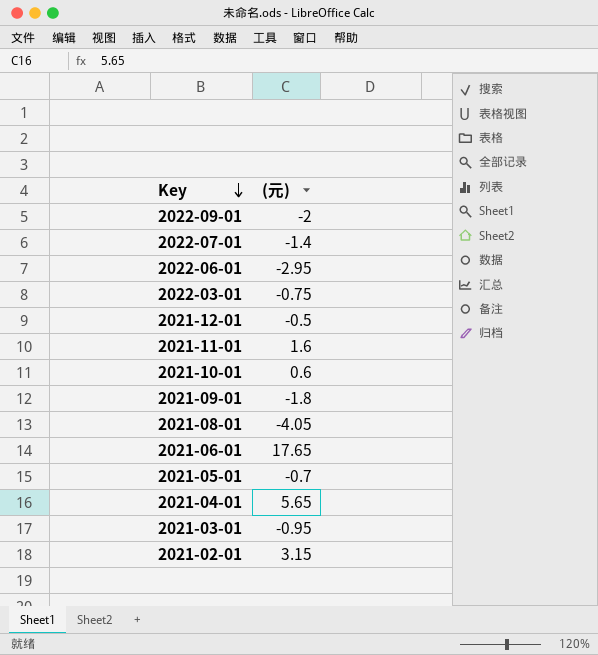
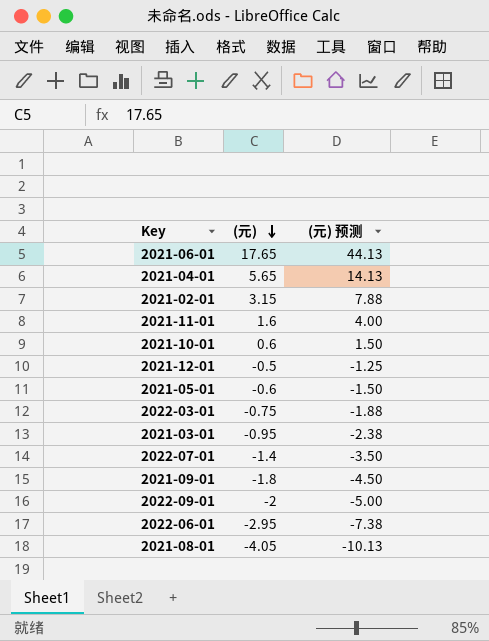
row order: Key descending -> (元) descending
column (元) 预测 | formula: none -> [(元)] * 2.5
2021-05-01 | (元): -0.7 -> -0.6

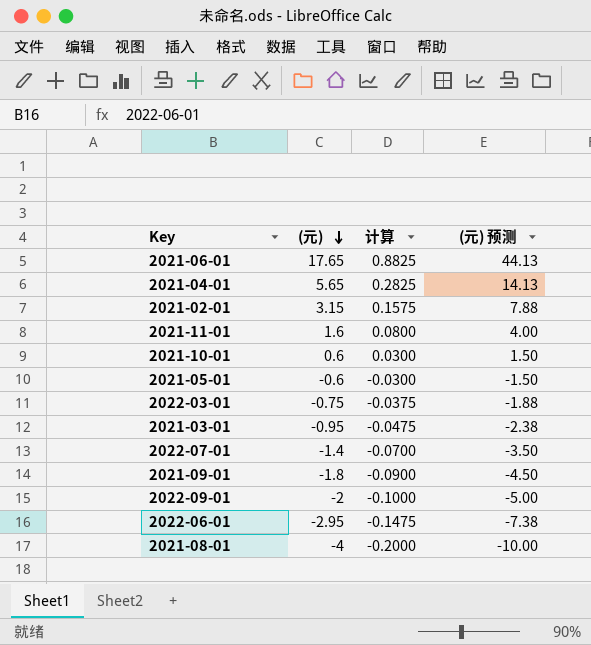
column 计算 | formula: none -> [(元)] * 0.05
row 2021-12-01: -0.5 | -1.25 -> none
2021-08-01 | (元): -4.05 -> -4
2021-08-01 | (元) 预测: -10.13 -> -10.00

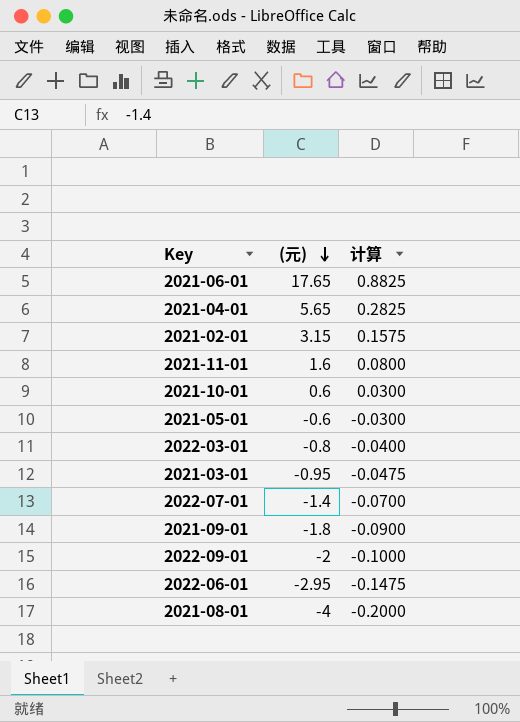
column (元) 预测 | formula: [(元)] * 2.5 -> none
2022-03-01 | (元): -0.75 -> -0.8
2022-03-01 | 计算: -0.0375 -> -0.0400

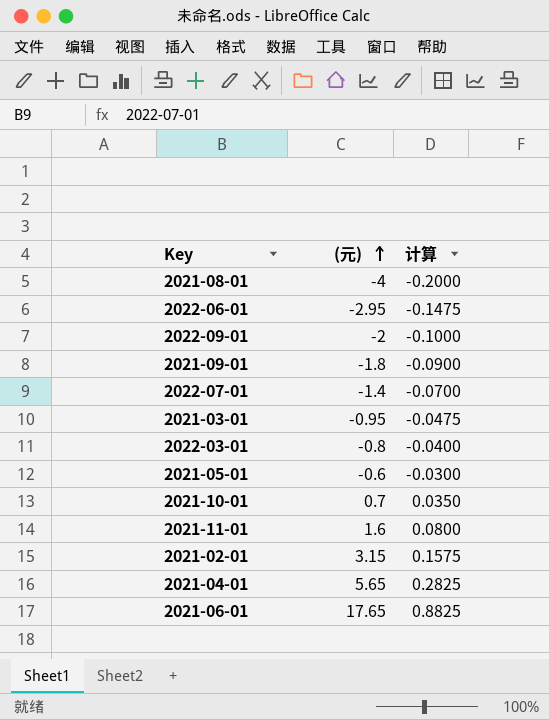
row order: (元) descending -> (元) ascending
2021-10-01 | (元): 0.6 -> 0.7
2021-10-01 | 计算: 0.0300 -> 0.0350

